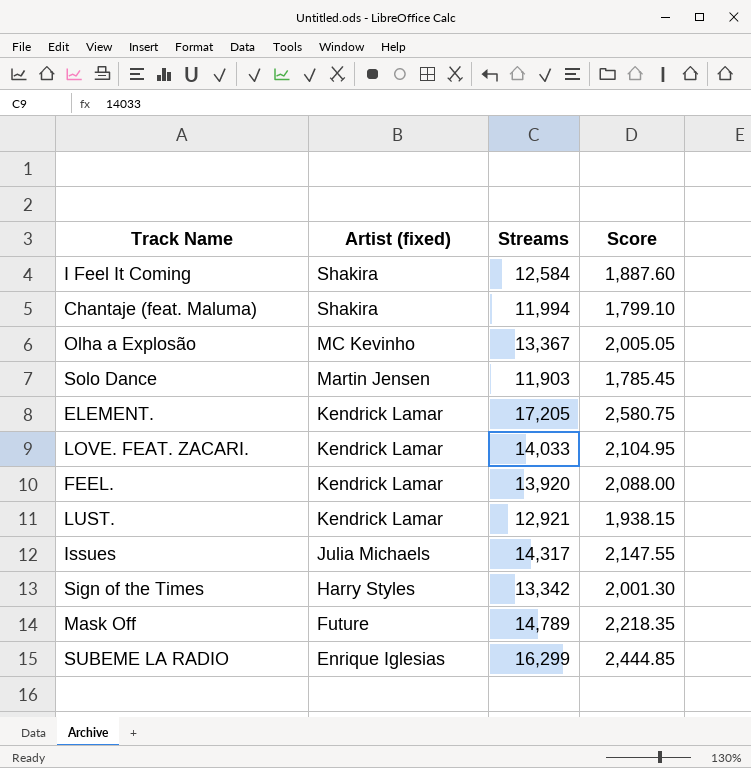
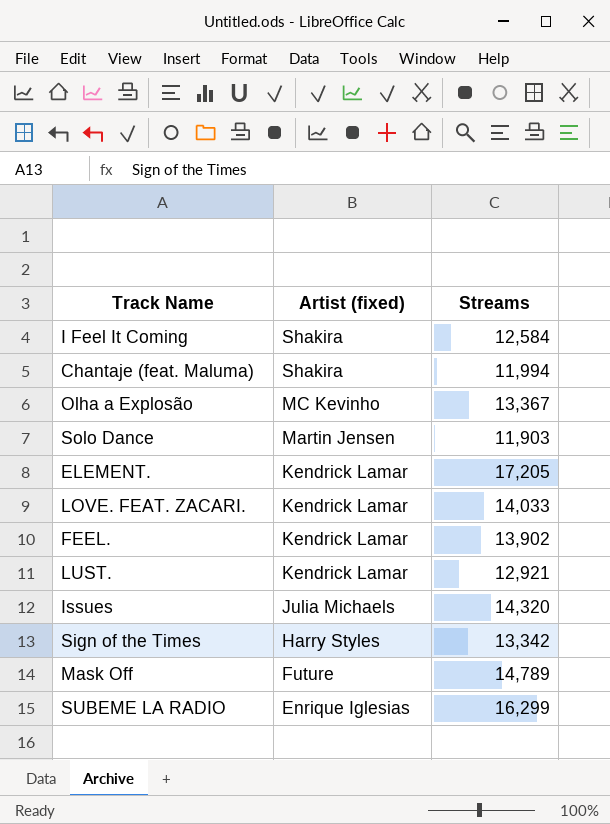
column Score | formula: [Streams] * 0.15 -> none
FEEL. | Streams: 13,920 -> 13,902
Issues | Streams: 14,317 -> 14,320

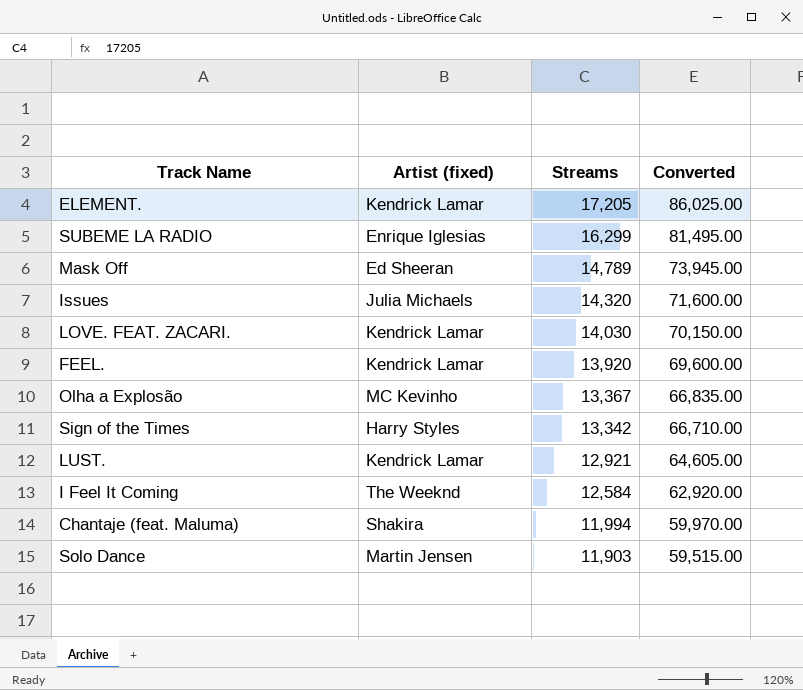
row order: Artist (fixed) descending -> Streams descending
column Converted | formula: none -> [Streams] * 5
Mask Off | Artist (fixed): Future -> Ed Sheeran
LOVE. FEAT. ZACARI. | Streams: 14,033 -> 14,030
FEEL. | Streams: 13,902 -> 13,920
I Feel It Coming | Artist (fixed): Shakira -> The Weeknd

